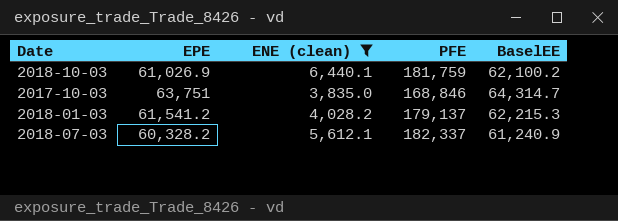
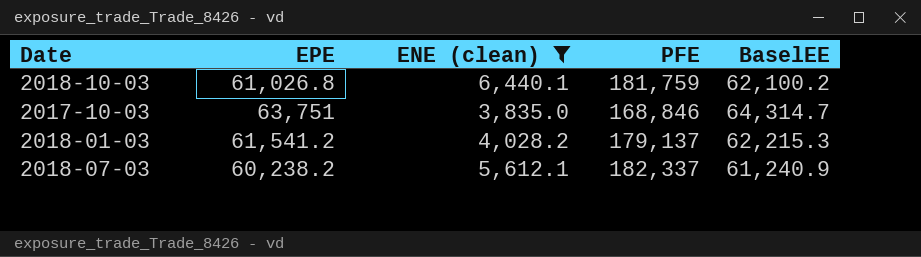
2018-10-03 | EPE: 61,026.9 -> 61,026.8
2018-07-03 | EPE: 60,328.2 -> 60,238.2

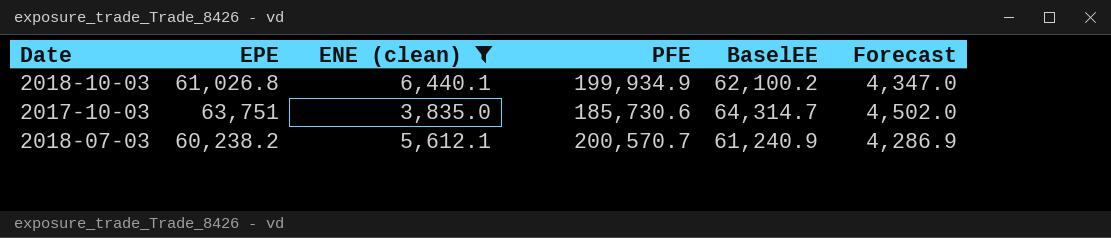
column Forecast | formula: none -> [BaselEE] * 0.07
row 2018-01-03: 61,541.2 | 4,028.2 | 179,137 | 62,215.3 -> none
2018-10-03 | PFE: 181,759 -> 199,934.9
2017-10-03 | PFE: 168,846 -> 185,730.6
2018-07-03 | PFE: 182,337 -> 200,570.7

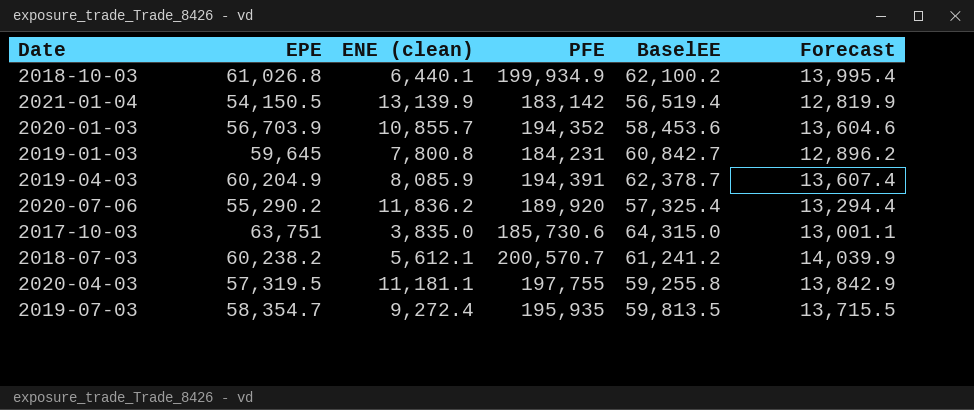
filter: ENE (clean) <= 6,440.1 -> none
column Forecast | formula: [BaselEE] * 0.07 -> [PFE] * 0.07
2017-10-03 | BaselEE: 64,314.7 -> 64,315.0
2018-07-03 | BaselEE: 61,240.9 -> 61,241.2

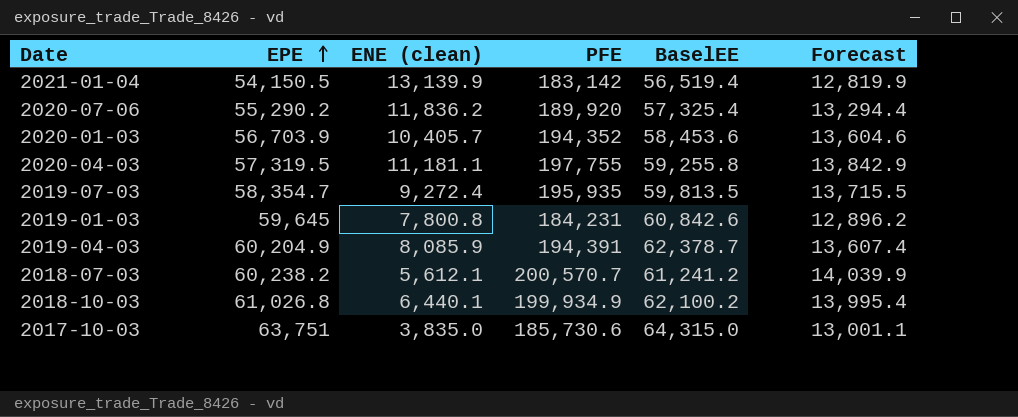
row order: none -> EPE ascending
2020-01-03 | ENE (clean): 10,855.7 -> 10,405.7
2019-01-03 | BaselEE: 60,842.7 -> 60,842.6

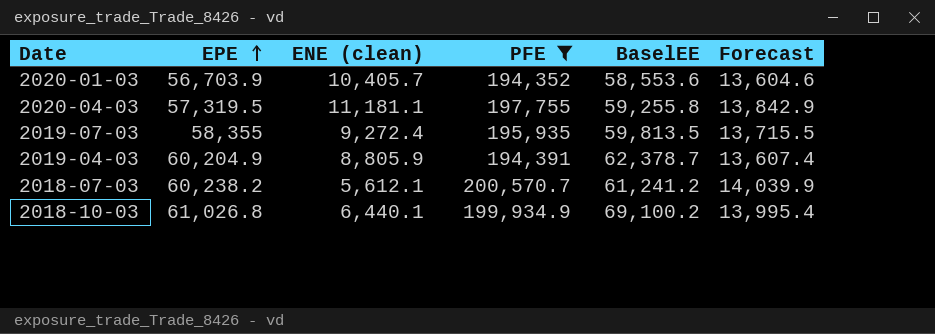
filter: none -> PFE >= 194,352
2020-01-03 | BaselEE: 58,453.6 -> 58,553.6
2019-07-03 | EPE: 58,354.7 -> 58,355
2019-04-03 | ENE (clean): 8,085.9 -> 8,805.9
2018-10-03 | BaselEE: 62,100.2 -> 69,100.2

